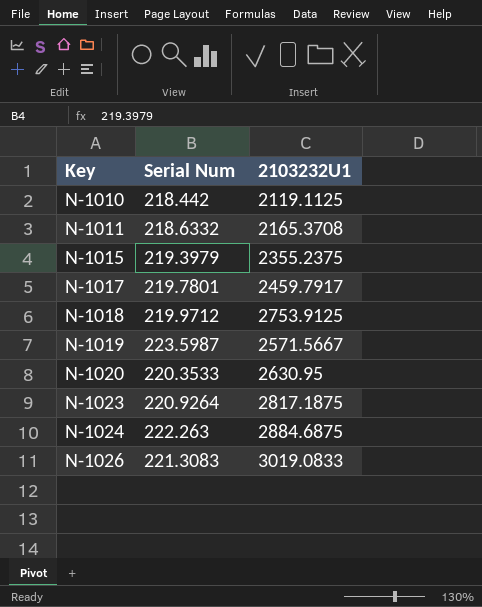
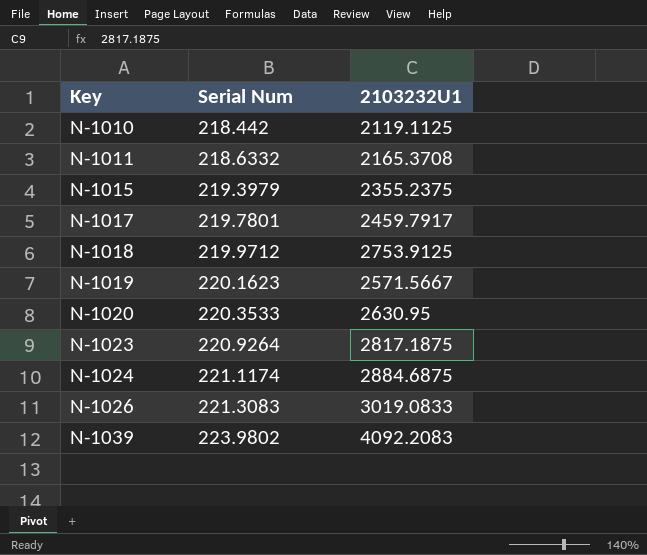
N-1019 | Serial Num: 223.5987 -> 220.1623
N-1024 | Serial Num: 222.263 -> 221.1174
row N-1039: none -> 223.9802 | 4092.2083

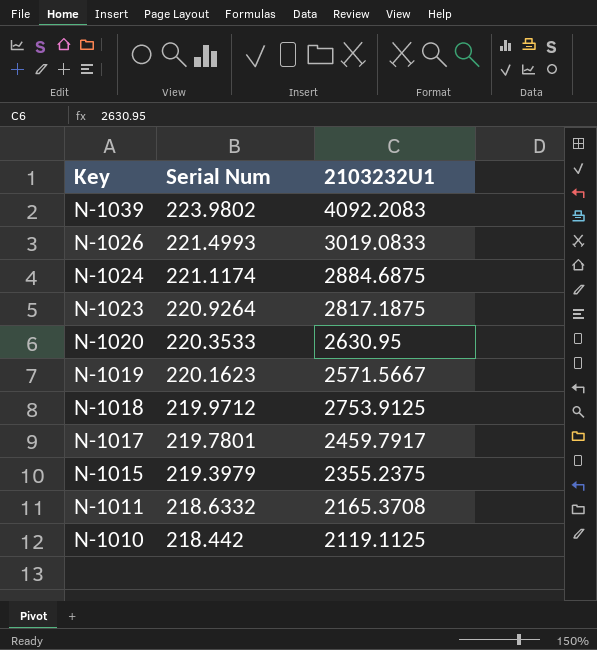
row order: Key ascending -> Key descending
N-1026 | Serial Num: 221.3083 -> 221.4993

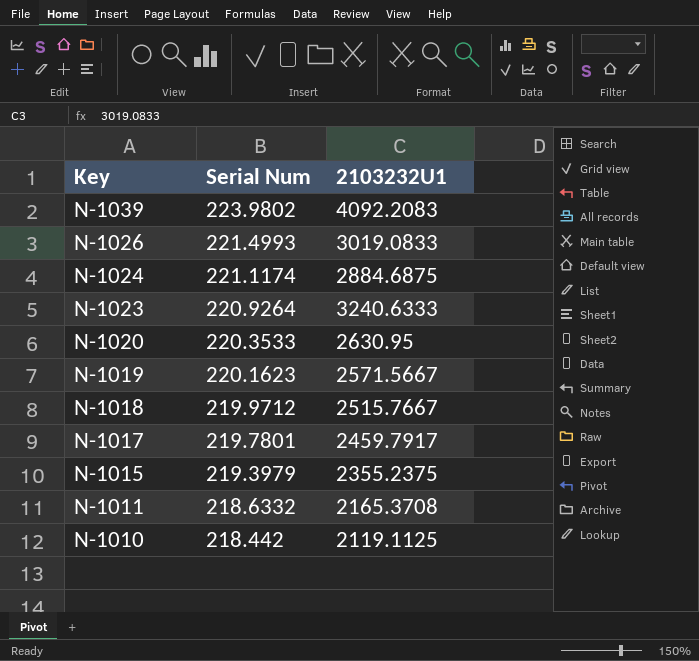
N-1023 | 2103232U1: 2817.1875 -> 3240.6333
N-1018 | 2103232U1: 2753.9125 -> 2515.7667

